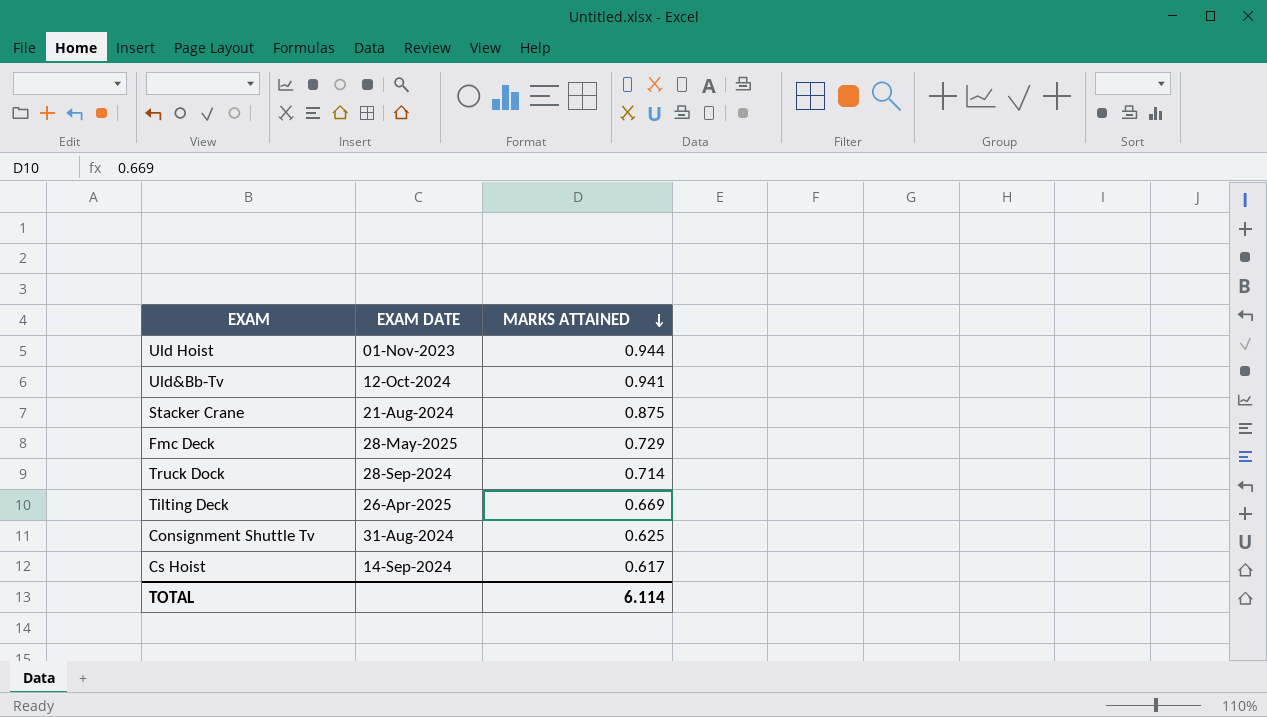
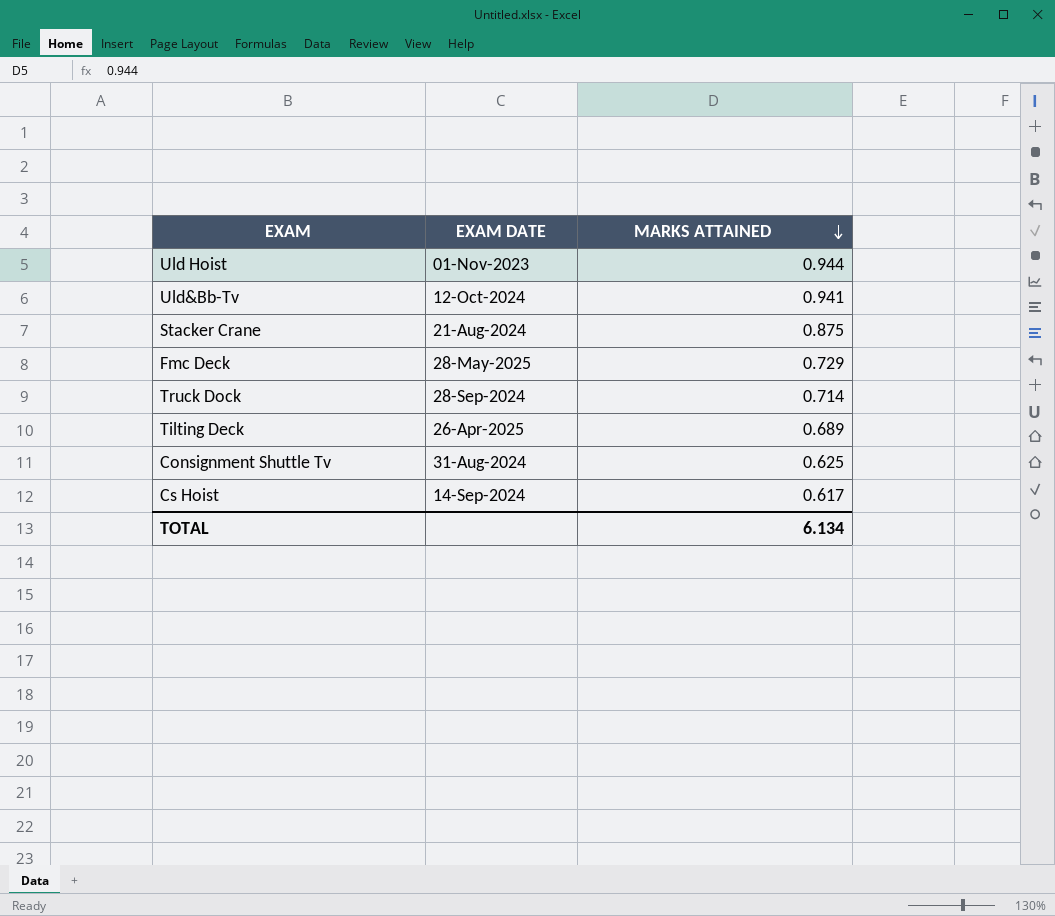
Tilting Deck | MARKS ATTAINED: 0.669 -> 0.689
TOTAL | MARKS ATTAINED: 6.114 -> 6.134

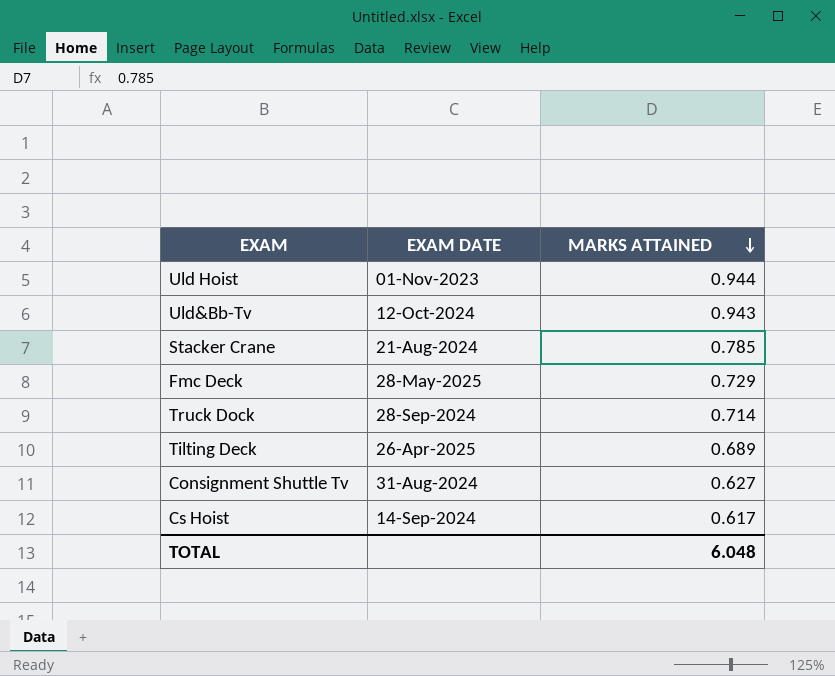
Uld&Bb-Tv | MARKS ATTAINED: 0.941 -> 0.943
Stacker Crane | MARKS ATTAINED: 0.875 -> 0.785
Consignment Shuttle Tv | MARKS ATTAINED: 0.625 -> 0.627
TOTAL | MARKS ATTAINED: 6.134 -> 6.048

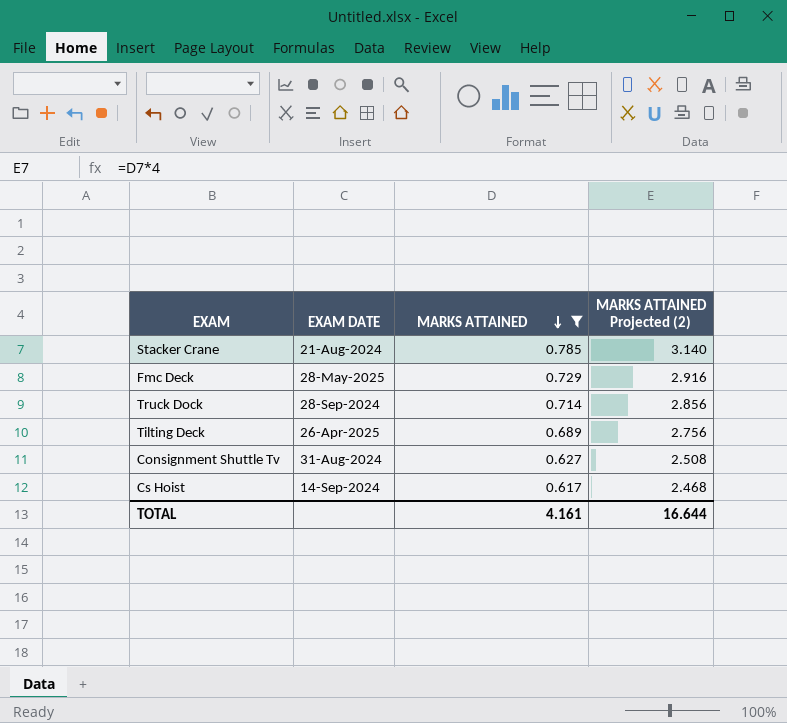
filter: none -> MARKS ATTAINED <= 0.785
column MARKS ATTAINED Projected (2) | formula: none -> [MARKS ATTAINED] * 4
TOTAL | MARKS ATTAINED: 6.048 -> 4.161

